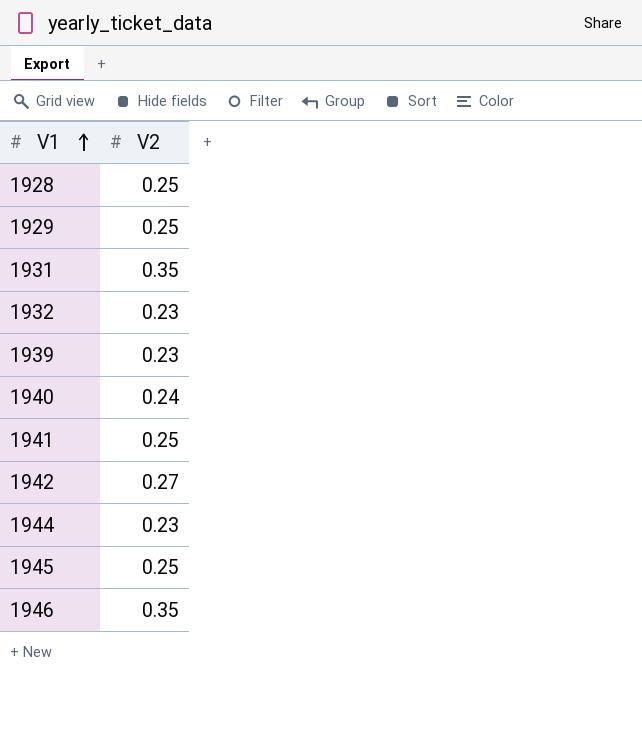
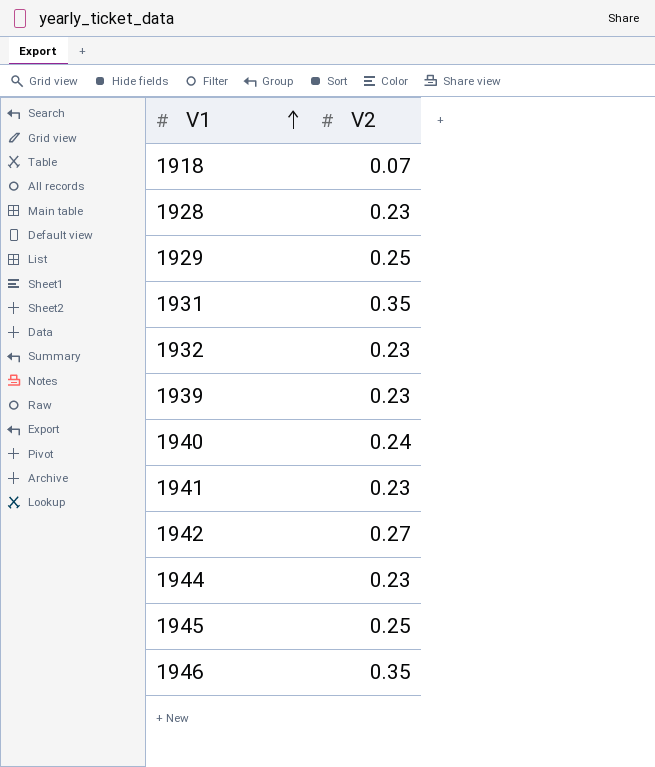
row 1918: none -> 0.07
1928 | V2: 0.25 -> 0.23
1941 | V2: 0.25 -> 0.23

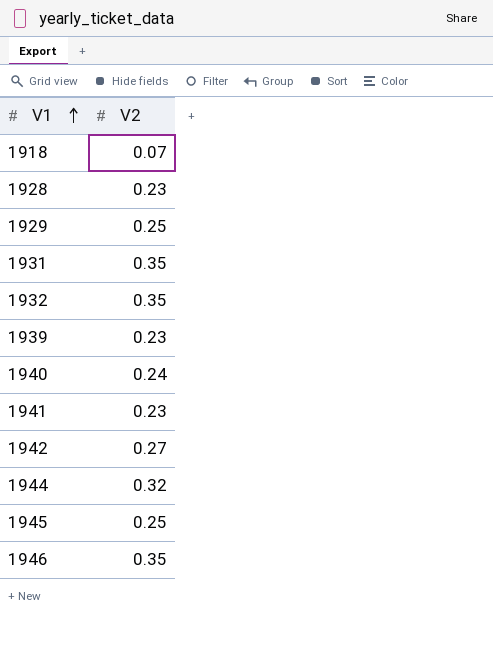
1932 | V2: 0.23 -> 0.35
1944 | V2: 0.23 -> 0.32

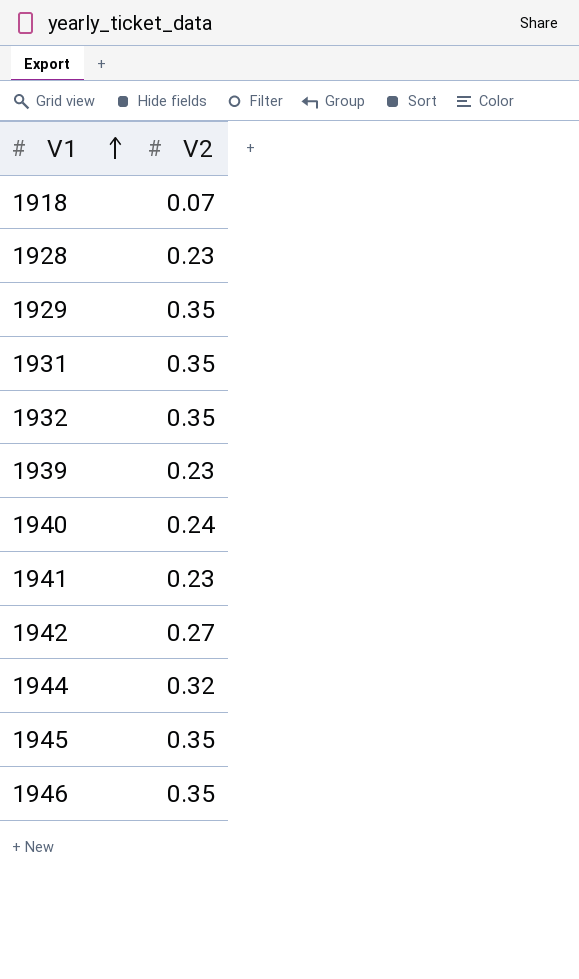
1929 | V2: 0.25 -> 0.35
1945 | V2: 0.25 -> 0.35

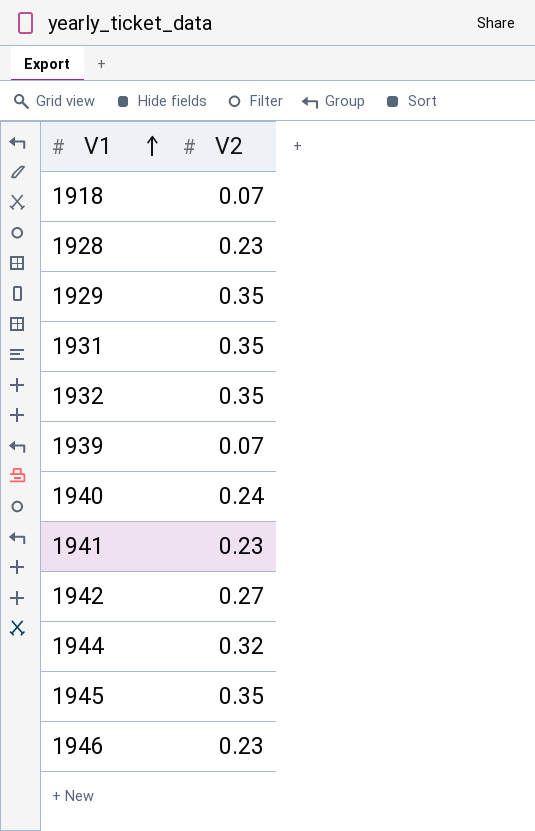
1939 | V2: 0.23 -> 0.07
1946 | V2: 0.35 -> 0.23

